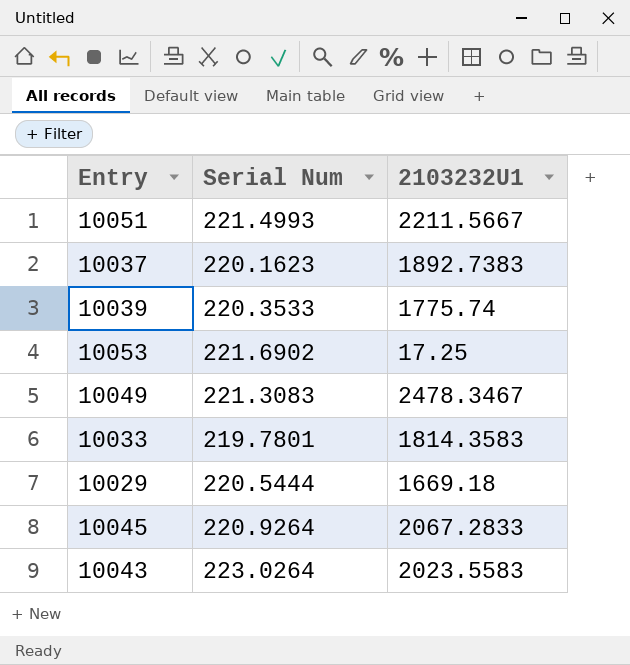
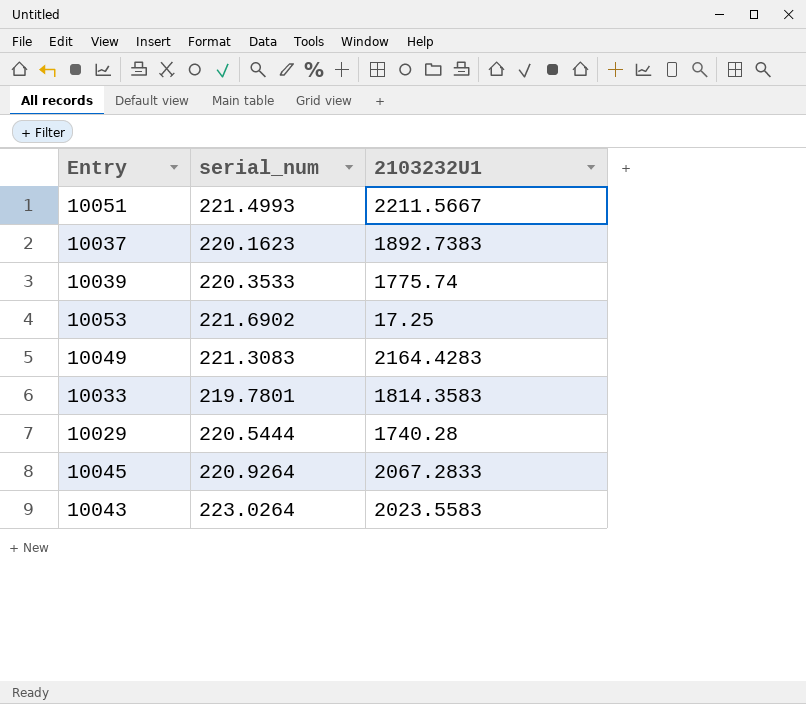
column name: Serial Num -> serial_num
10049 | 2103232U1: 2478.3467 -> 2164.4283
10029 | 2103232U1: 1669.18 -> 1740.28

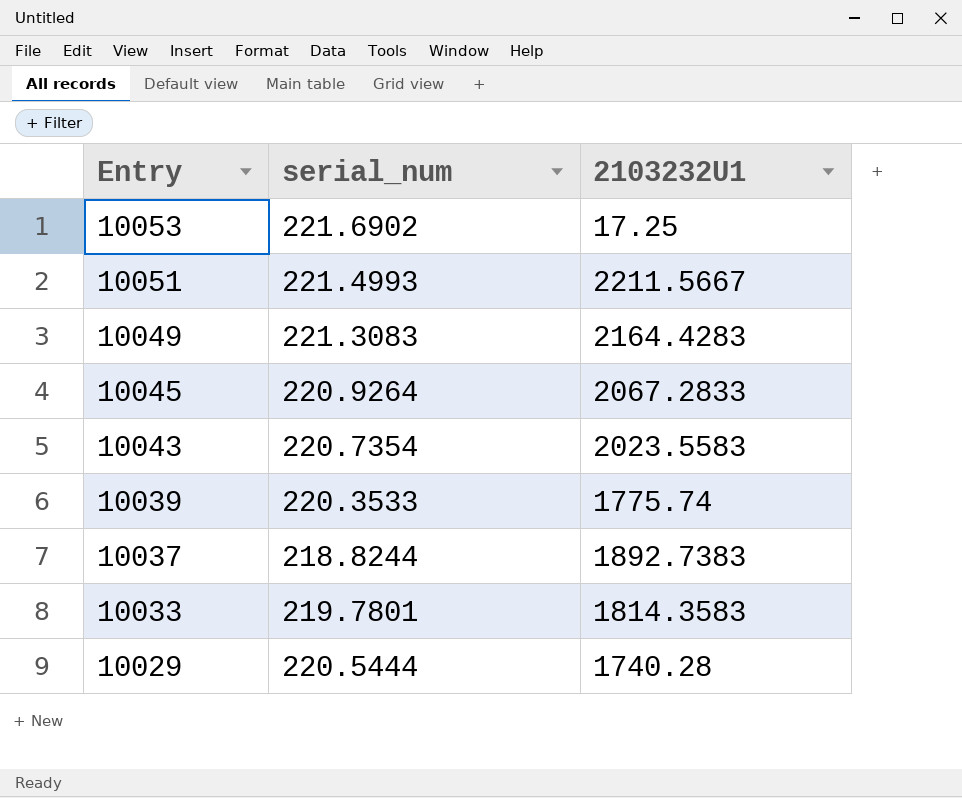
row order: none -> Entry descending
10043 | serial_num: 223.0264 -> 220.7354
10037 | serial_num: 220.1623 -> 218.8244

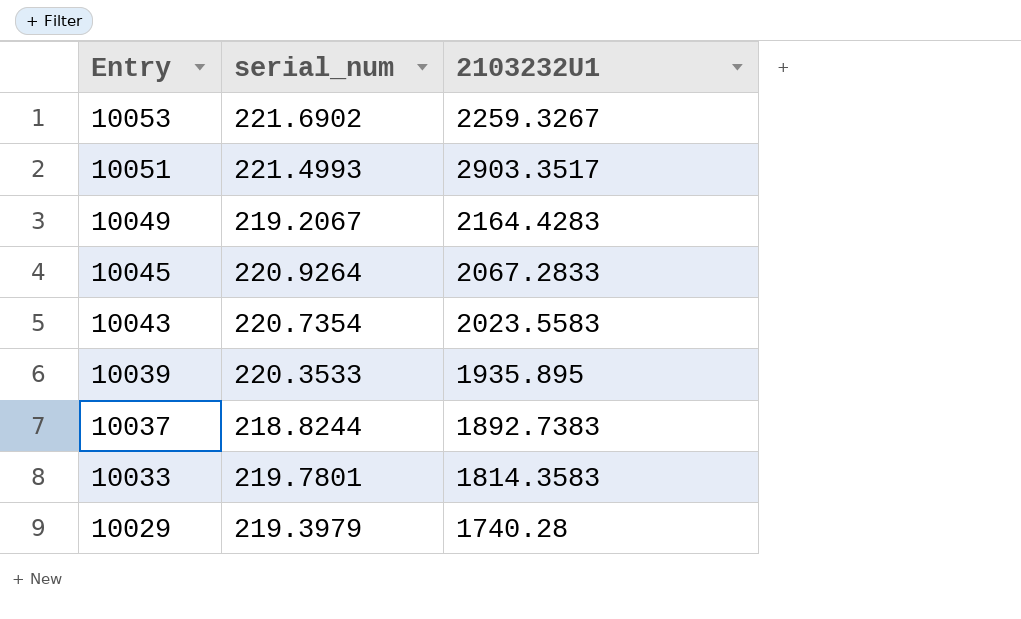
10053 | 2103232U1: 17.25 -> 2259.3267
10051 | 2103232U1: 2211.5667 -> 2903.3517
10049 | serial_num: 221.3083 -> 219.2067
10039 | 2103232U1: 1775.74 -> 1935.895
10029 | serial_num: 220.5444 -> 219.3979

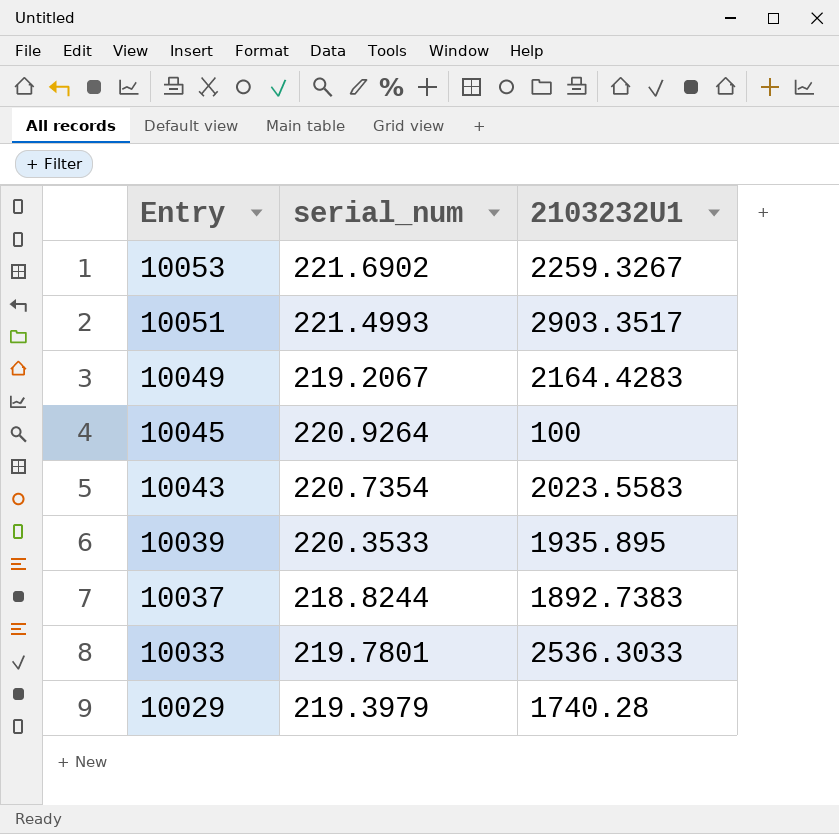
10045 | 2103232U1: 2067.2833 -> 100
10033 | 2103232U1: 1814.3583 -> 2536.3033

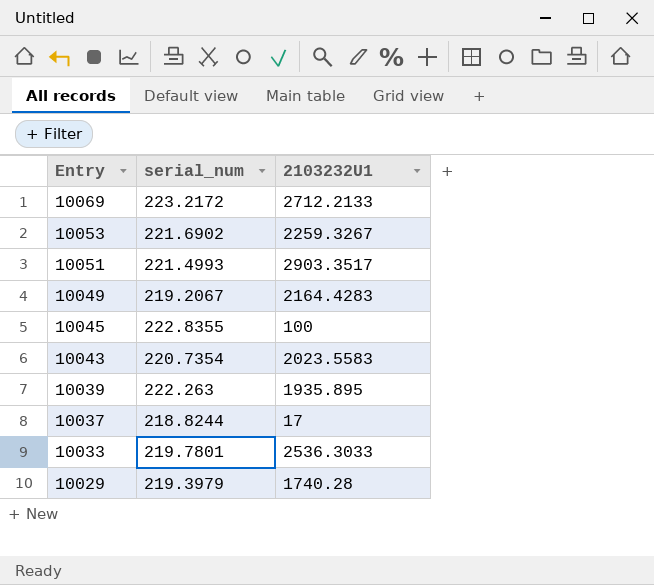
row 10069: none -> 223.2172 | 2712.2133
10045 | serial_num: 220.9264 -> 222.8355
10039 | serial_num: 220.3533 -> 222.263
10037 | 2103232U1: 1892.7383 -> 17

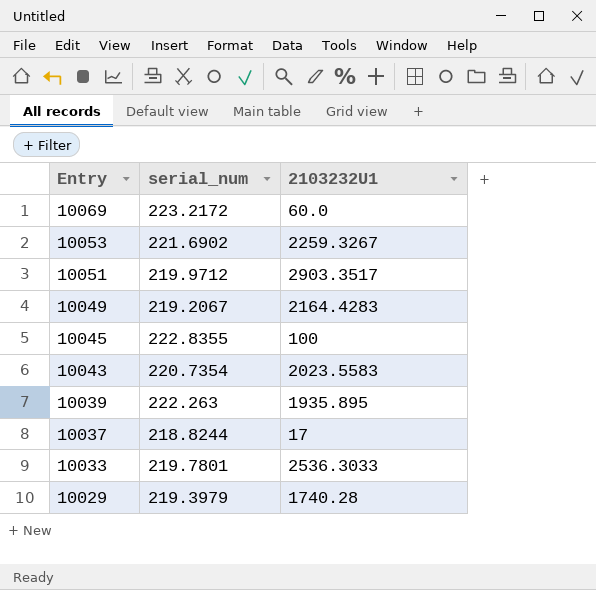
10069 | 2103232U1: 2712.2133 -> 60.0
10051 | serial_num: 221.4993 -> 219.9712

